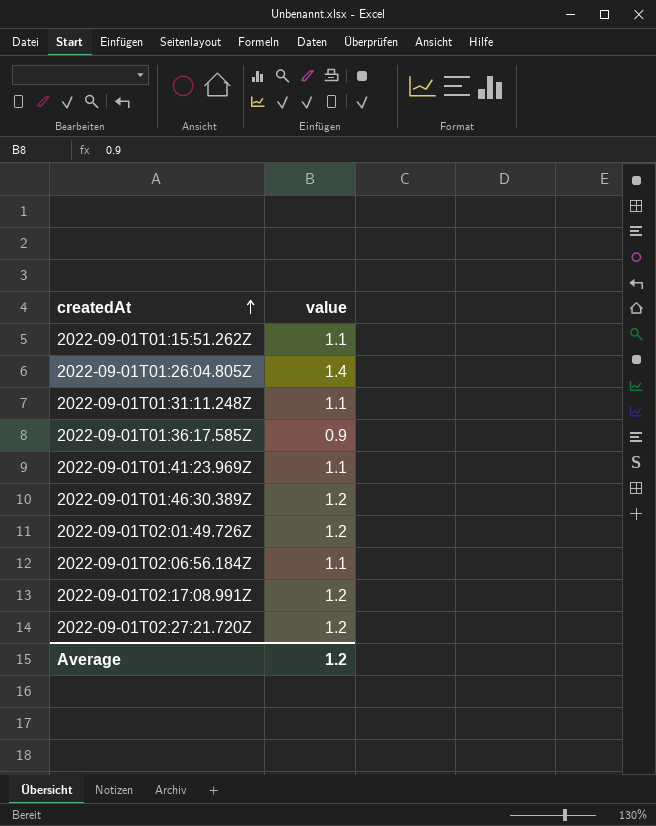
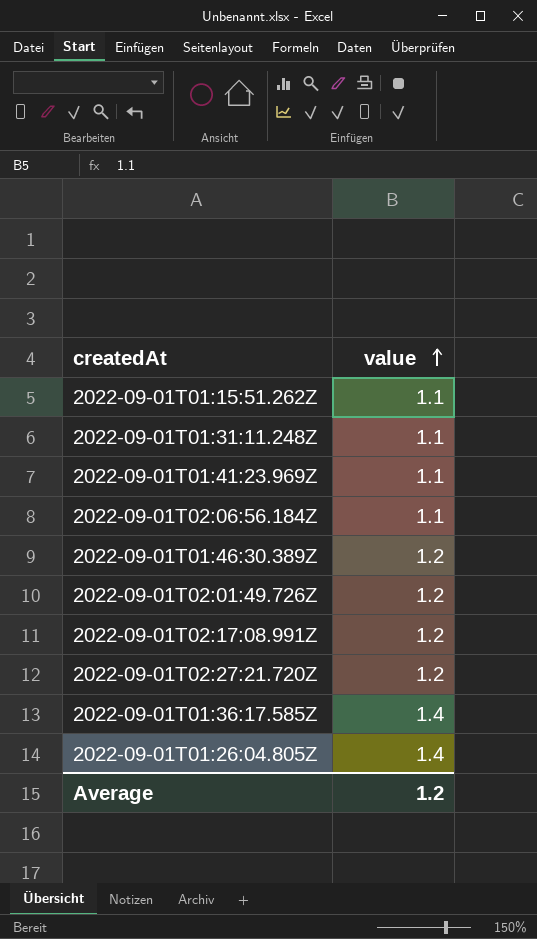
row order: createdAt ascending -> value ascending
2022-09-01T01:36:17.585Z | value: 0.9 -> 1.4

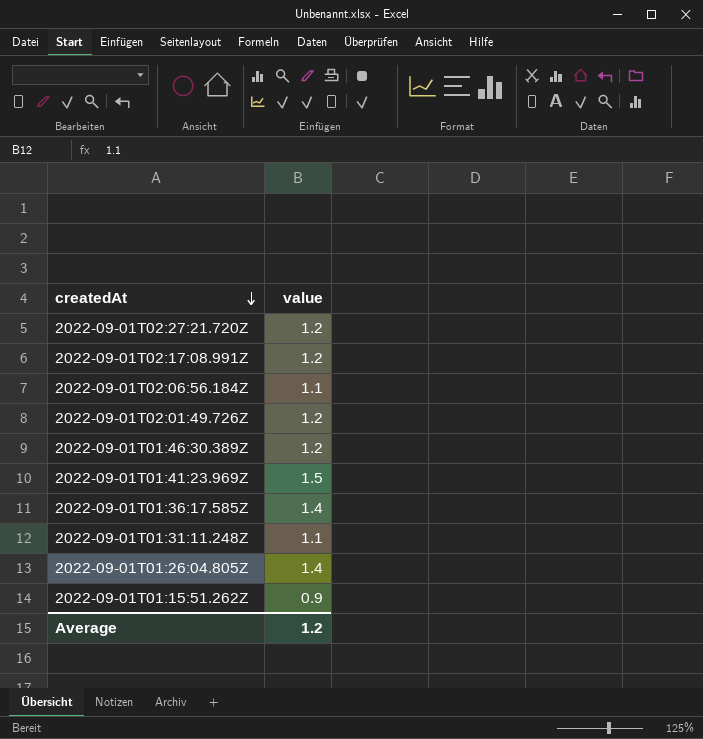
row order: value ascending -> createdAt descending
2022-09-01T01:41:23.969Z | value: 1.1 -> 1.5
2022-09-01T01:15:51.262Z | value: 1.1 -> 0.9

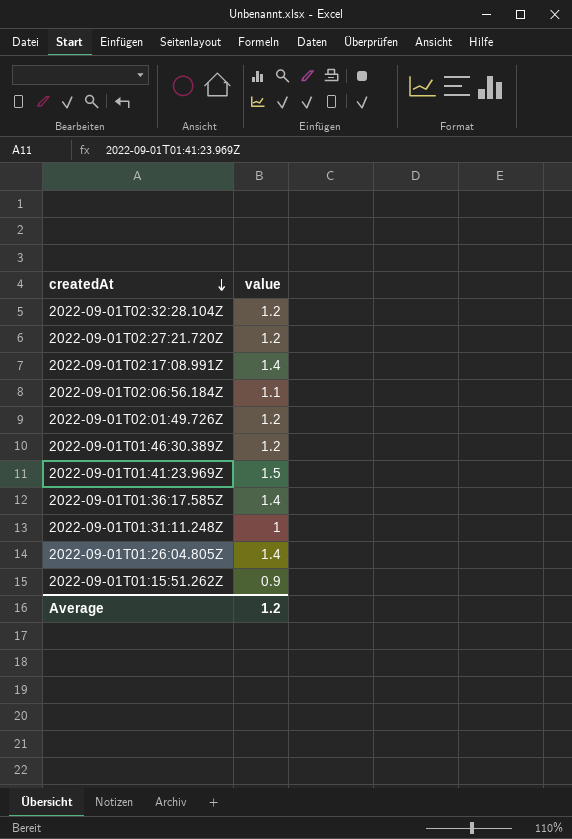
row 2022-09-01T02:32:28.104Z: none -> 1.2
2022-09-01T02:17:08.991Z | value: 1.2 -> 1.4
2022-09-01T01:31:11.248Z | value: 1.1 -> 1

